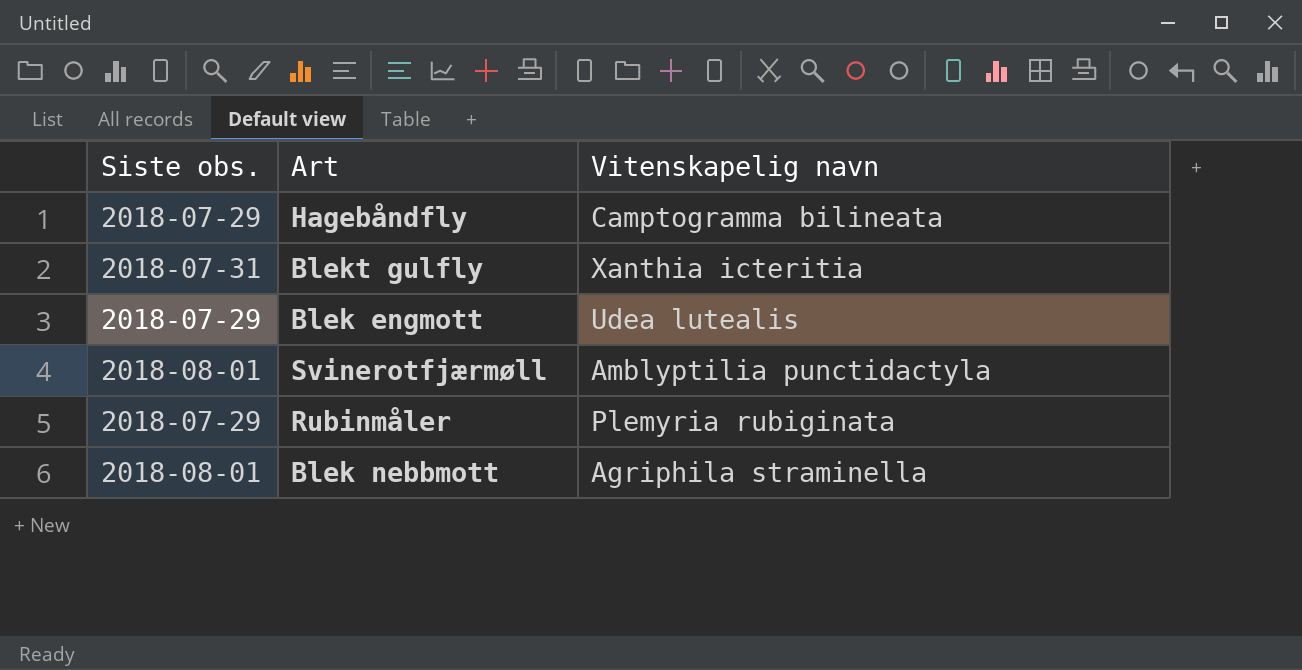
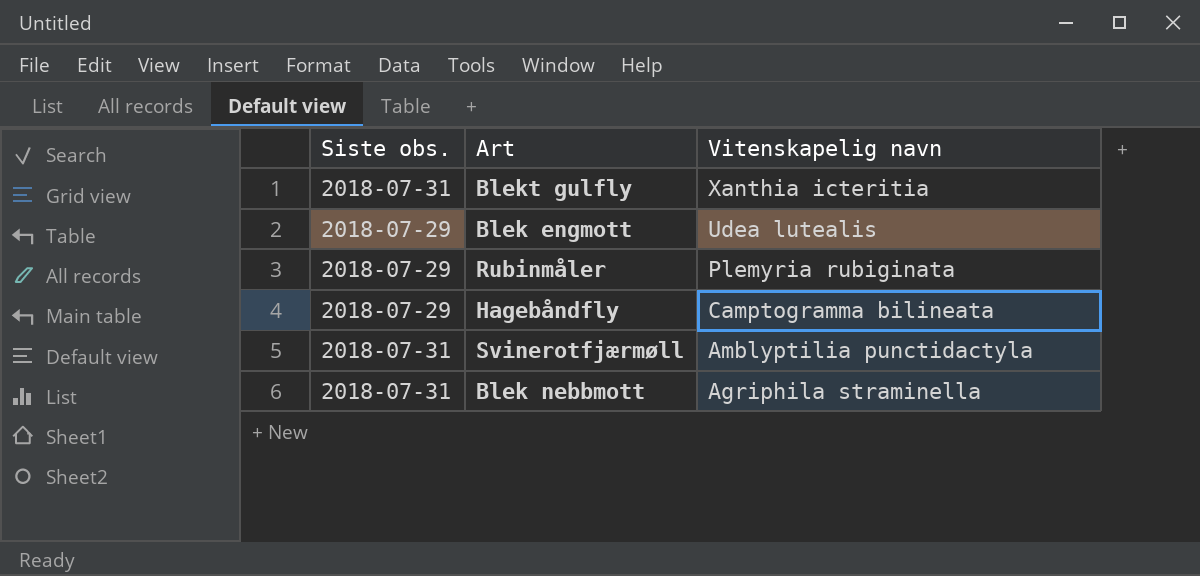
row order: none -> Vitenskapelig navn descending
Svinerotfjærmøll | Siste obs.: 2018-08-01 -> 2018-07-31
Blek nebbmott | Siste obs.: 2018-08-01 -> 2018-07-31

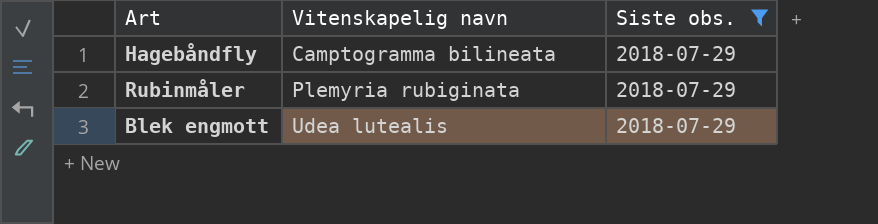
filter: none -> Siste obs. = 2018-07-29
row order: Vitenskapelig navn descending -> Vitenskapelig navn ascending
column Siste obs. | position: 1 -> 3

